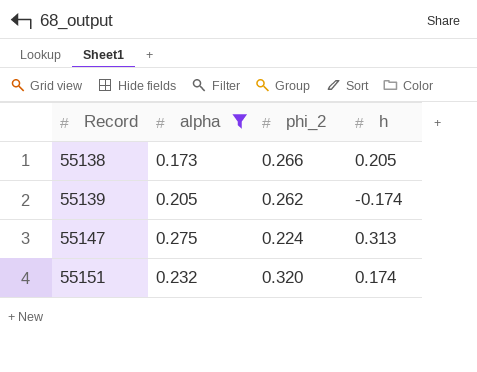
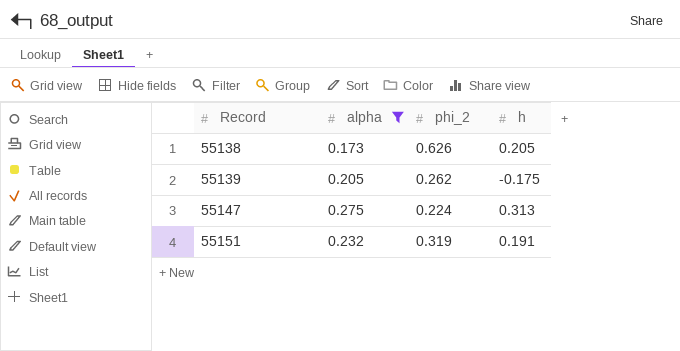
55138 | phi_2: 0.266 -> 0.626
55139 | h: -0.174 -> -0.175
55151 | phi_2: 0.320 -> 0.319
55151 | h: 0.174 -> 0.191

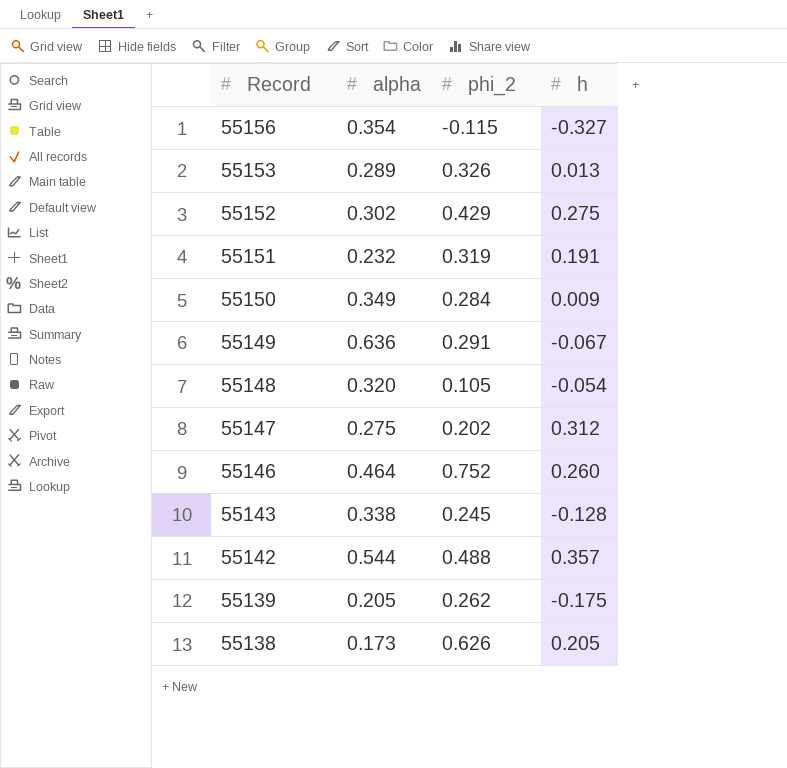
filter: alpha <= 0.275 -> none
row order: Record ascending -> Record descending
55147 | phi_2: 0.224 -> 0.202
55147 | h: 0.313 -> 0.312

